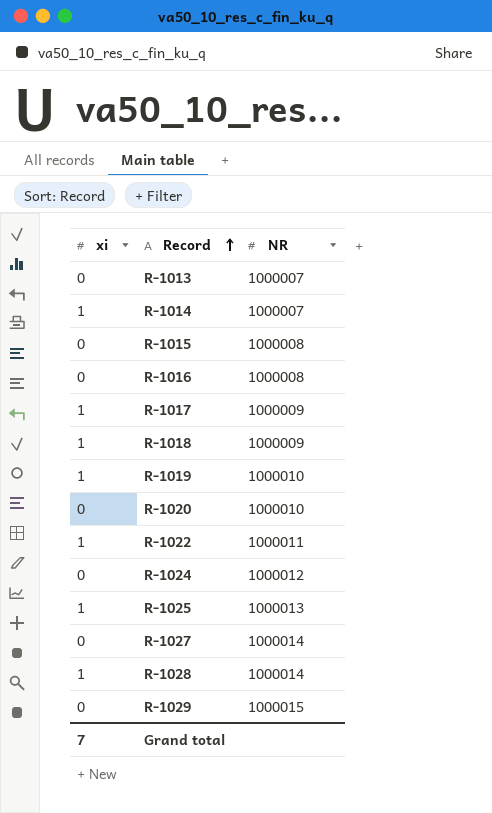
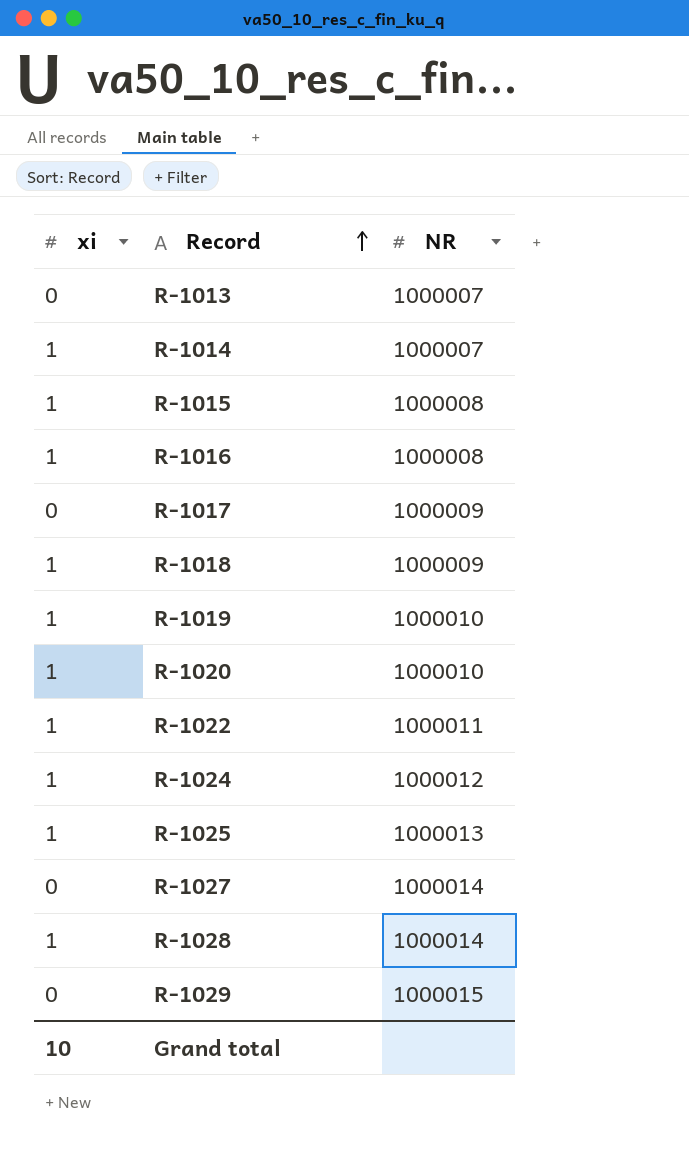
R-1015 | xi: 0 -> 1
R-1016 | xi: 0 -> 1
R-1017 | xi: 1 -> 0
R-1020 | xi: 0 -> 1
R-1024 | xi: 0 -> 1
Grand total | xi: 7 -> 10

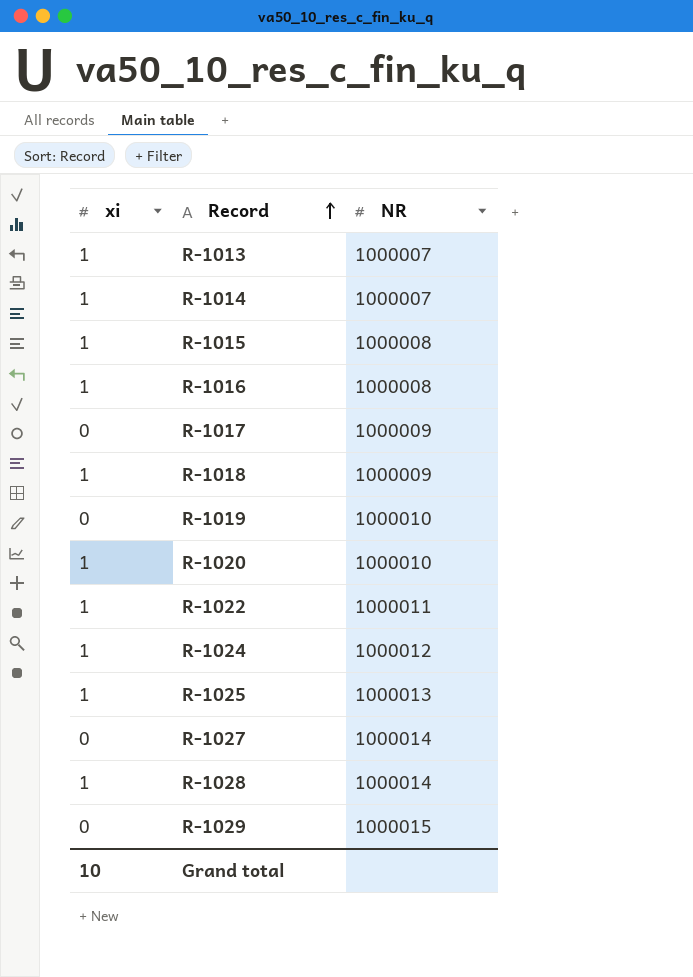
R-1013 | xi: 0 -> 1
R-1019 | xi: 1 -> 0

